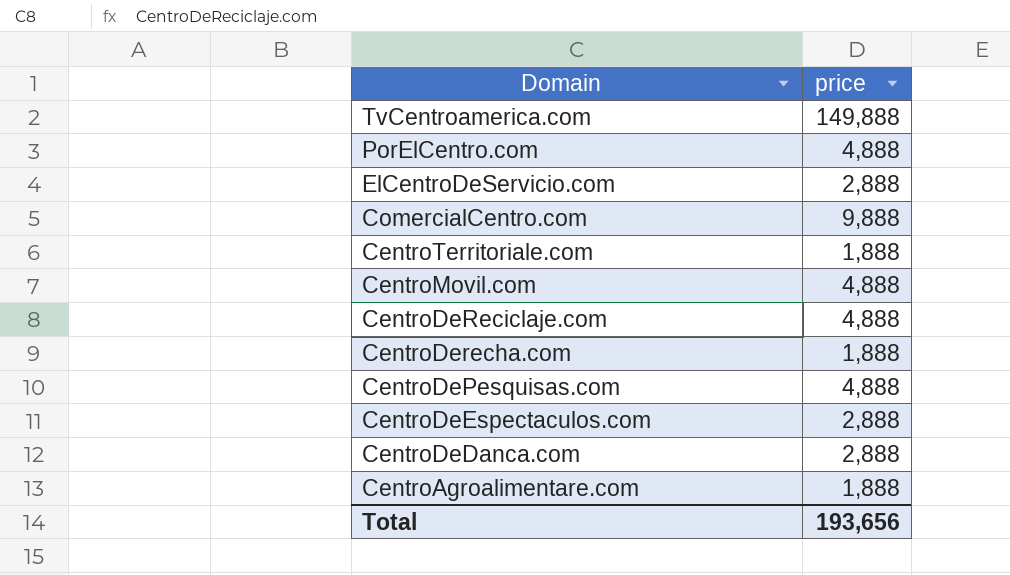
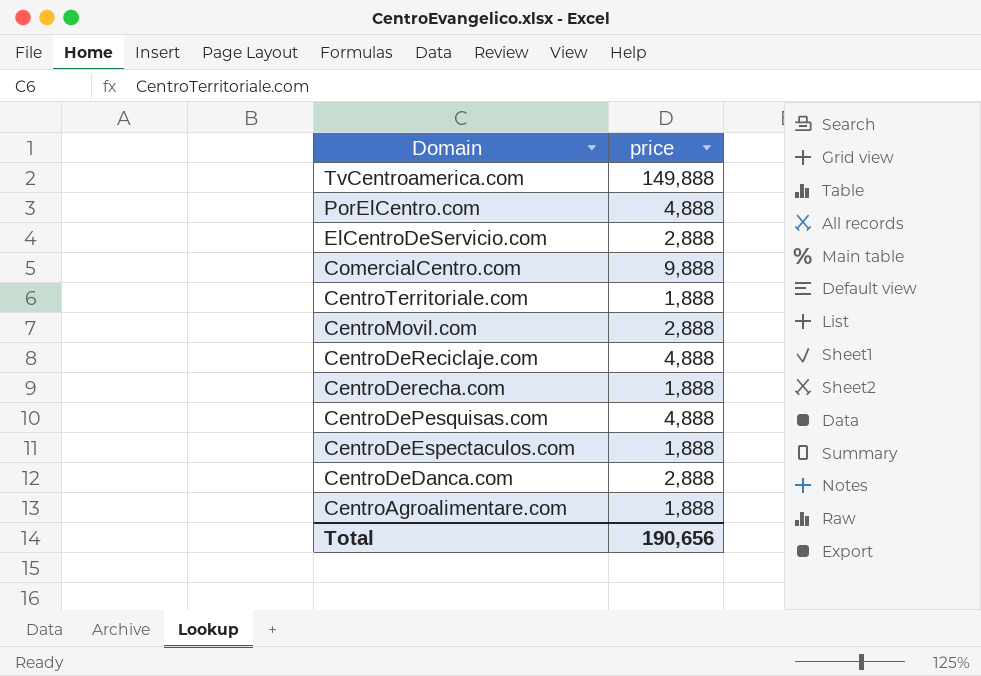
CentroMovil.com | price: 4,888 -> 2,888
CentroDeEspectaculos.com | price: 2,888 -> 1,888
Total | price: 193,656 -> 190,656

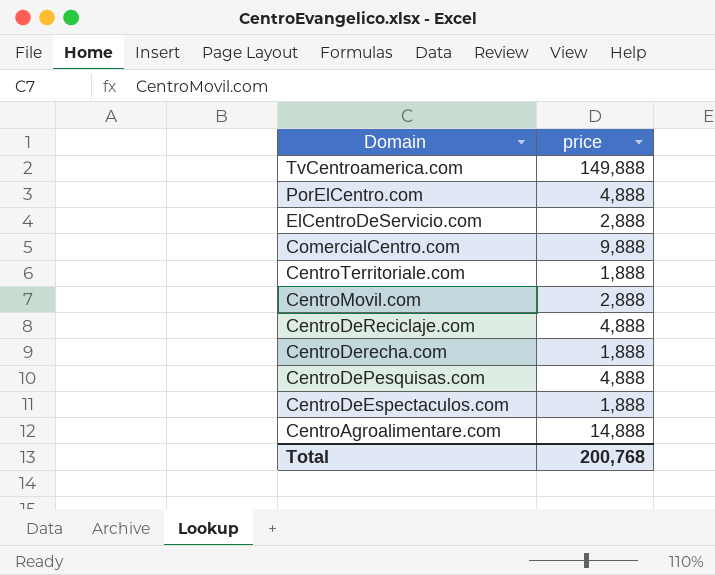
row CentroDeDanca.com: 2,888 -> none
CentroAgroalimentare.com | price: 1,888 -> 14,888
Total | price: 190,656 -> 200,768

